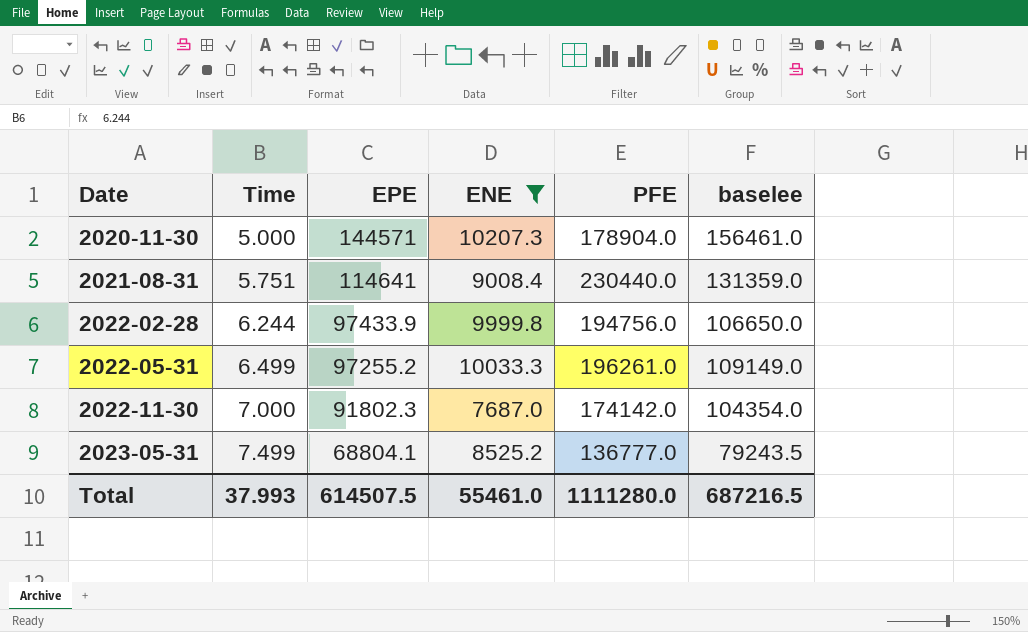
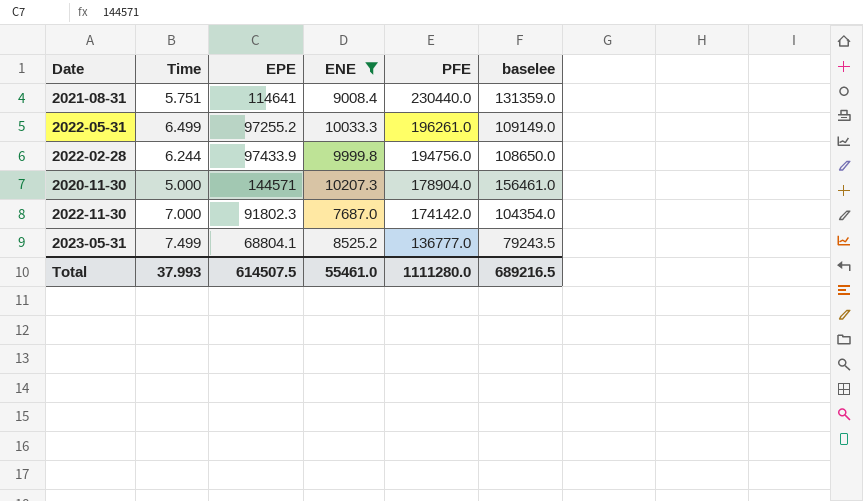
row order: Date ascending -> PFE descending
2022-02-28 | baselee: 106650.0 -> 108650.0
Total | baselee: 687216.5 -> 689216.5

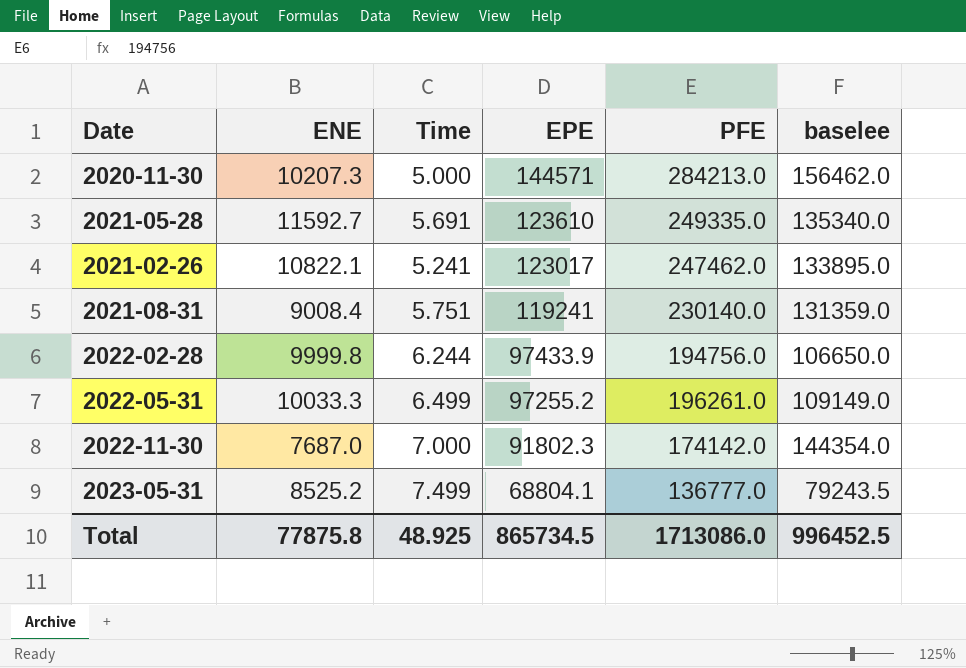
filter: ENE <= 10207.3 -> none
row order: PFE descending -> EPE descending
column ENE | position: 4 -> 2
2020-11-30 | PFE: 178904.0 -> 284213.0
2020-11-30 | baselee: 156461.0 -> 156462.0
2021-08-31 | EPE: 114641 -> 119241
2021-08-31 | PFE: 230440.0 -> 230140.0
2022-02-28 | baselee: 108650.0 -> 106650.0
2022-11-30 | baselee: 104354.0 -> 144354.0
Total | ENE: 55461.0 -> 77875.8
Total | Time: 37.993 -> 48.925
Total | EPE: 614507.5 -> 865734.5
Total | PFE: 1111280.0 -> 1713086.0
Total | baselee: 689216.5 -> 996452.5

